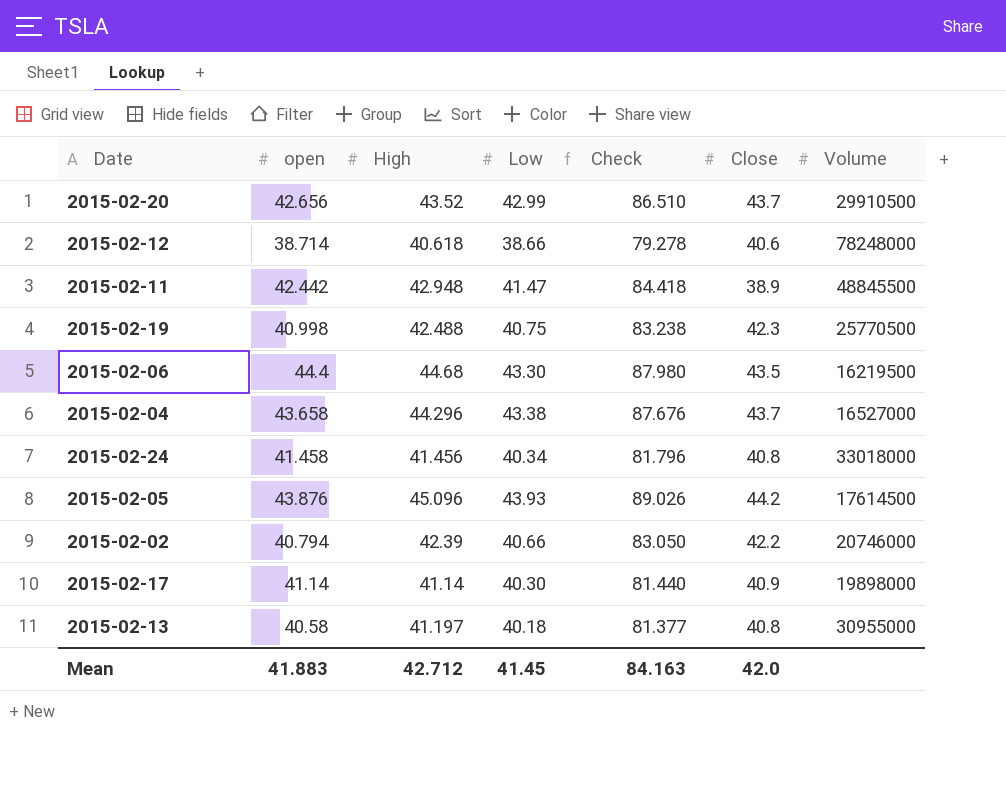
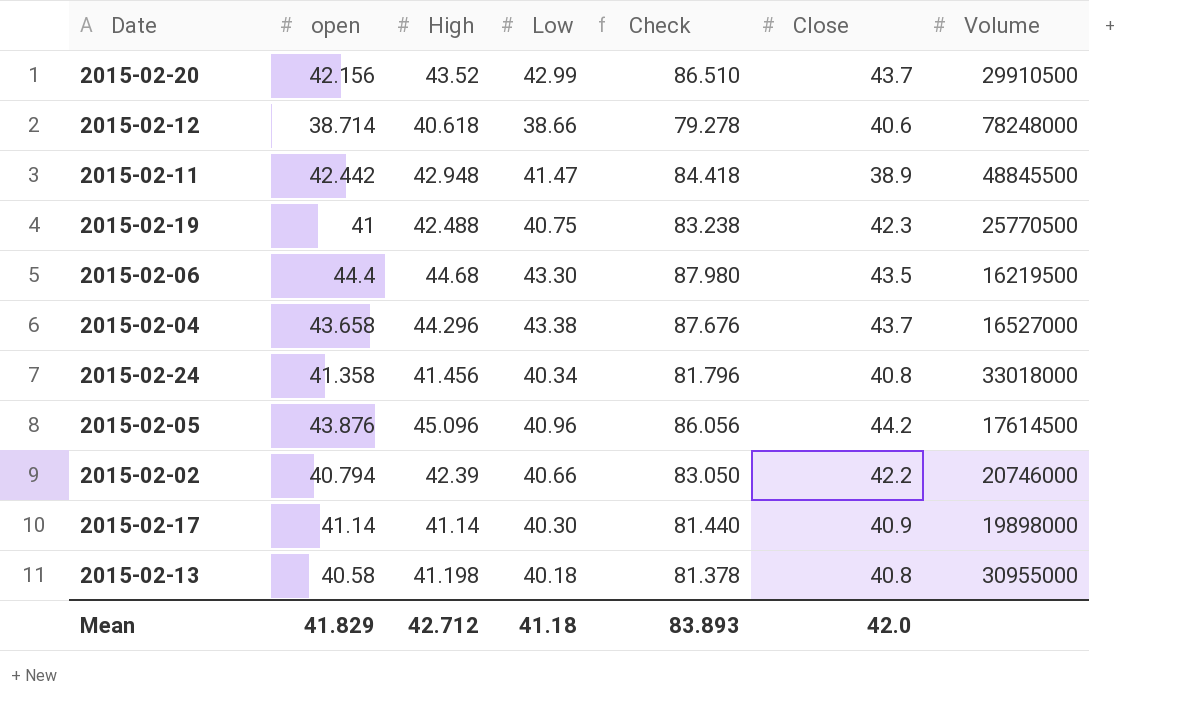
2015-02-20 | open: 42.656 -> 42.156
2015-02-19 | open: 40.998 -> 41
2015-02-24 | open: 41.458 -> 41.358
2015-02-05 | Low: 43.93 -> 40.96
2015-02-05 | Check: 89.026 -> 86.056
2015-02-13 | High: 41.197 -> 41.198
2015-02-13 | Check: 81.377 -> 81.378
Mean | open: 41.883 -> 41.829
Mean | Low: 41.45 -> 41.18
Mean | Check: 84.163 -> 83.893

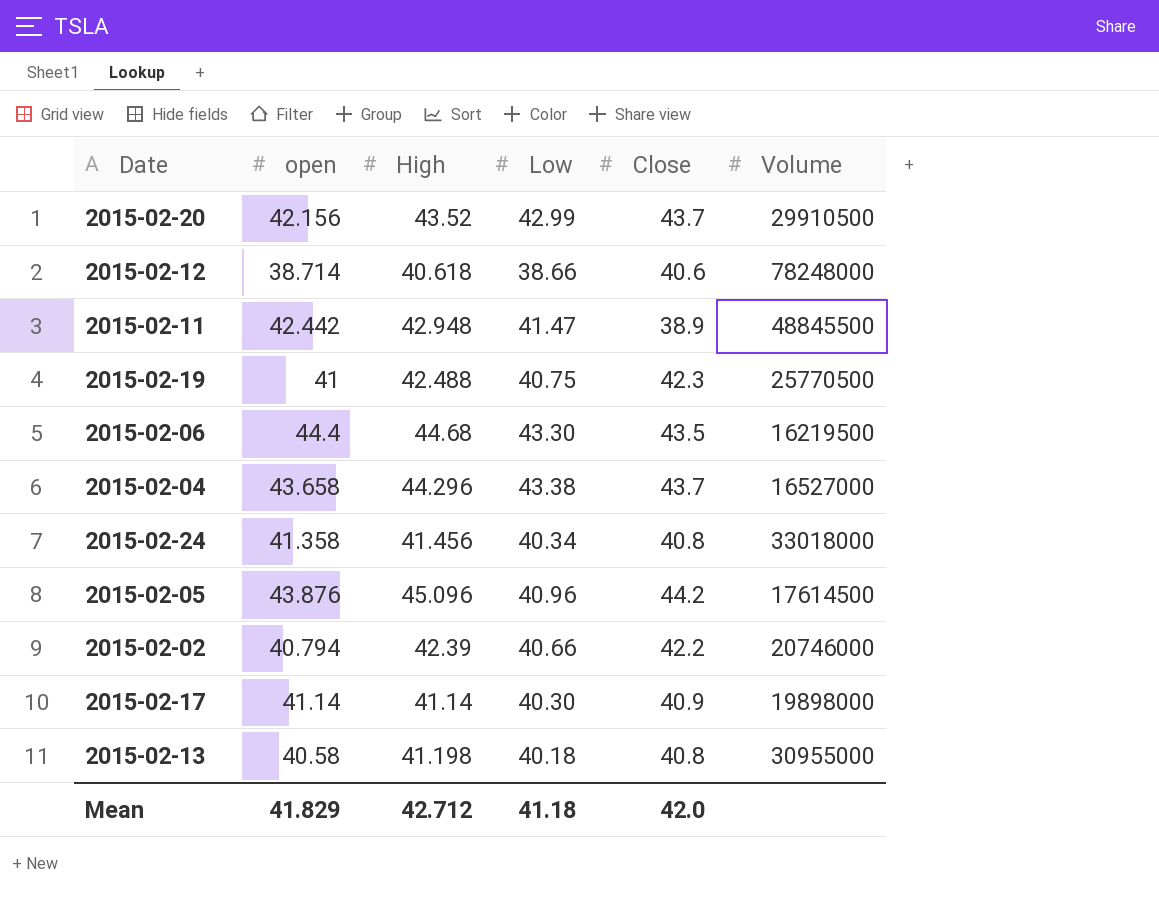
column Check | formula: [High] + [Low] -> none

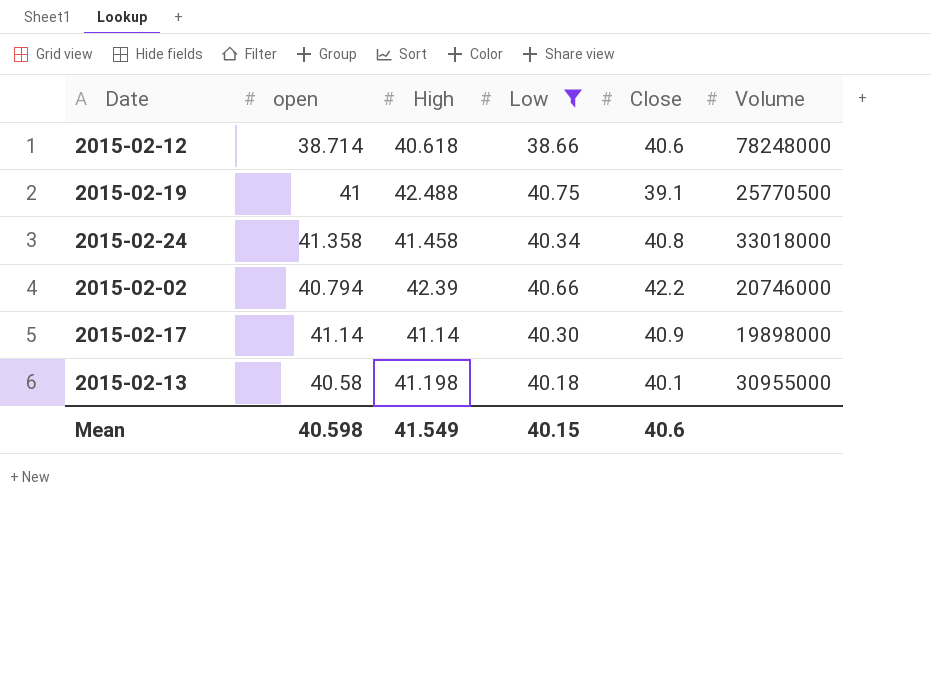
filter: none -> Low <= 40.75
2015-02-19 | Close: 42.3 -> 39.1
2015-02-24 | High: 41.456 -> 41.458
2015-02-13 | Close: 40.8 -> 40.1
Mean | open: 41.829 -> 40.598
Mean | High: 42.712 -> 41.549
Mean | Low: 41.18 -> 40.15
Mean | Close: 42.0 -> 40.6

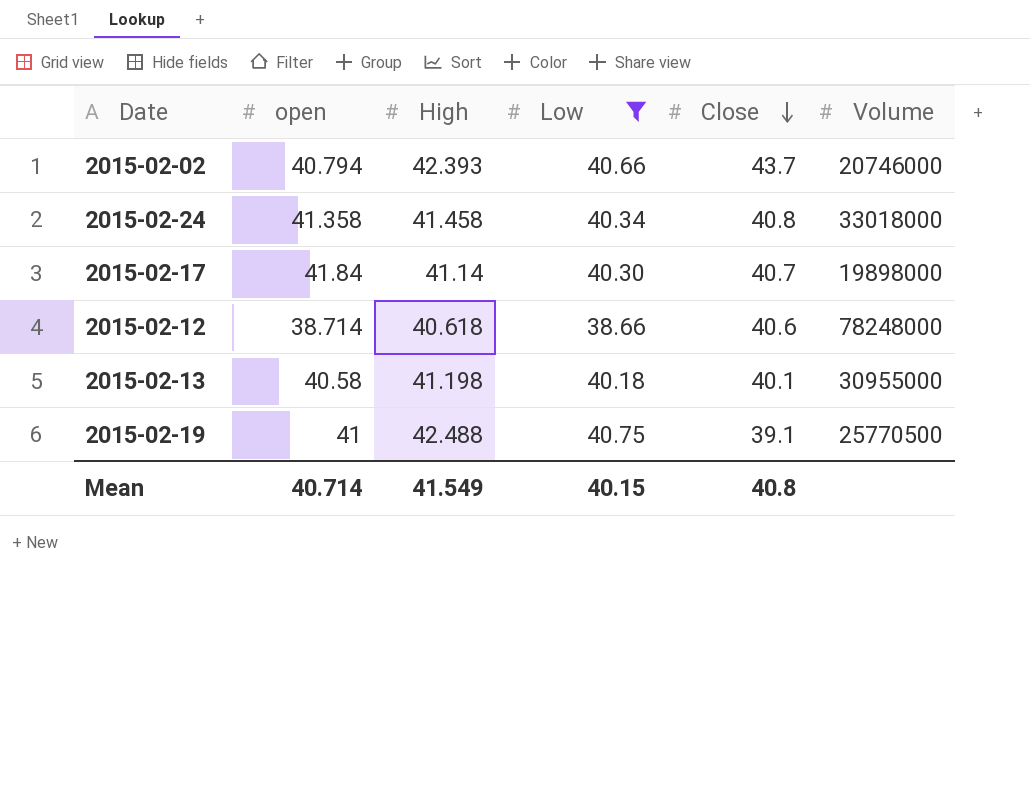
row order: none -> Close descending
2015-02-02 | High: 42.39 -> 42.393
2015-02-02 | Close: 42.2 -> 43.7
2015-02-17 | open: 41.14 -> 41.84
2015-02-17 | Close: 40.9 -> 40.7
Mean | open: 40.598 -> 40.714
Mean | Close: 40.6 -> 40.8

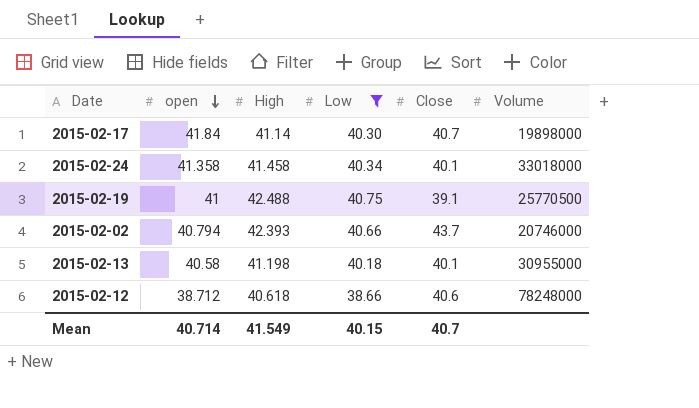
row order: Close descending -> open descending
2015-02-24 | Close: 40.8 -> 40.1
2015-02-12 | open: 38.714 -> 38.712
Mean | Close: 40.8 -> 40.7

